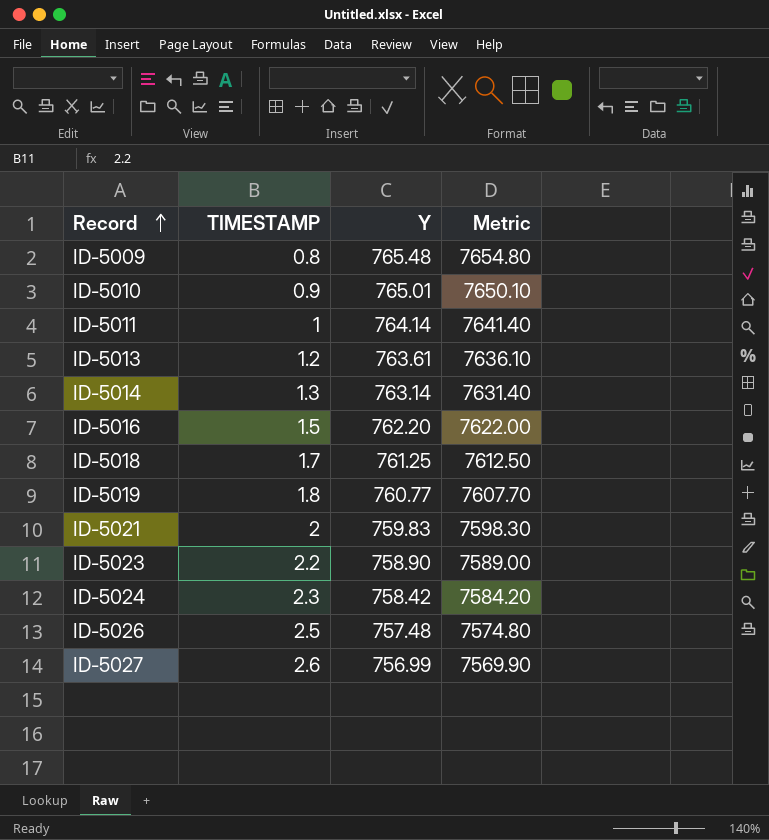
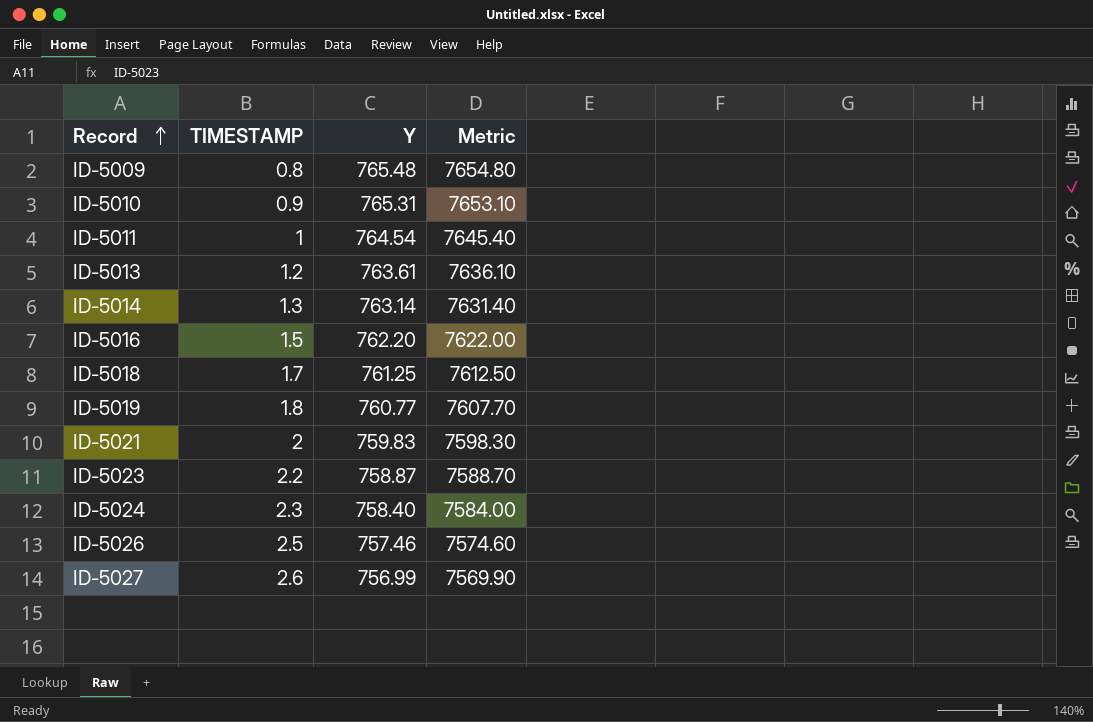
ID-5010 | Y: 765.01 -> 765.31
ID-5010 | Metric: 7650.10 -> 7653.10
ID-5011 | Y: 764.14 -> 764.54
ID-5011 | Metric: 7641.40 -> 7645.40
ID-5023 | Y: 758.90 -> 758.87
ID-5023 | Metric: 7589.00 -> 7588.70
ID-5024 | Y: 758.42 -> 758.40
ID-5024 | Metric: 7584.20 -> 7584.00
ID-5026 | Y: 757.48 -> 757.46
ID-5026 | Metric: 7574.80 -> 7574.60

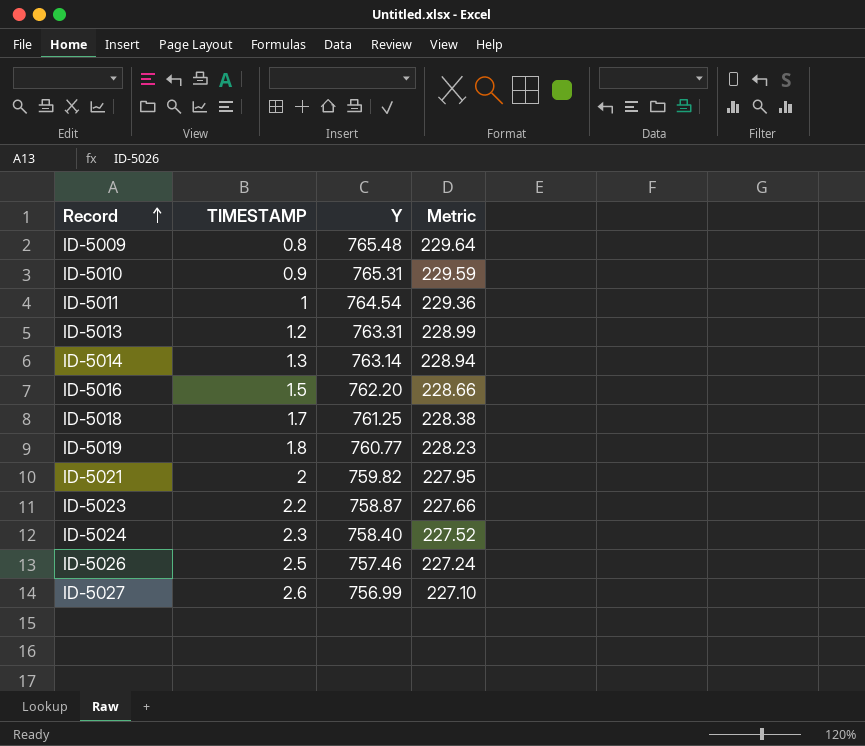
column Metric | formula: [Y] * 10 -> [Y] * 0.3
ID-5013 | Y: 763.61 -> 763.31
ID-5021 | Y: 759.83 -> 759.82

